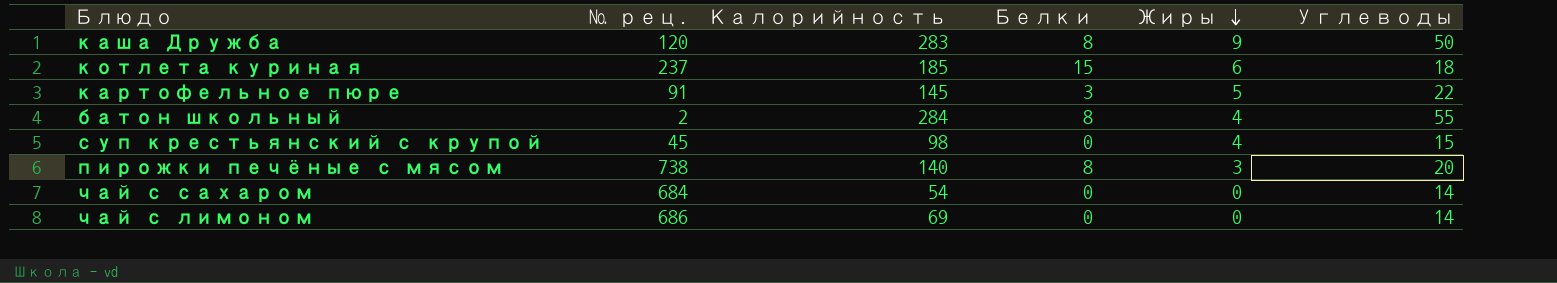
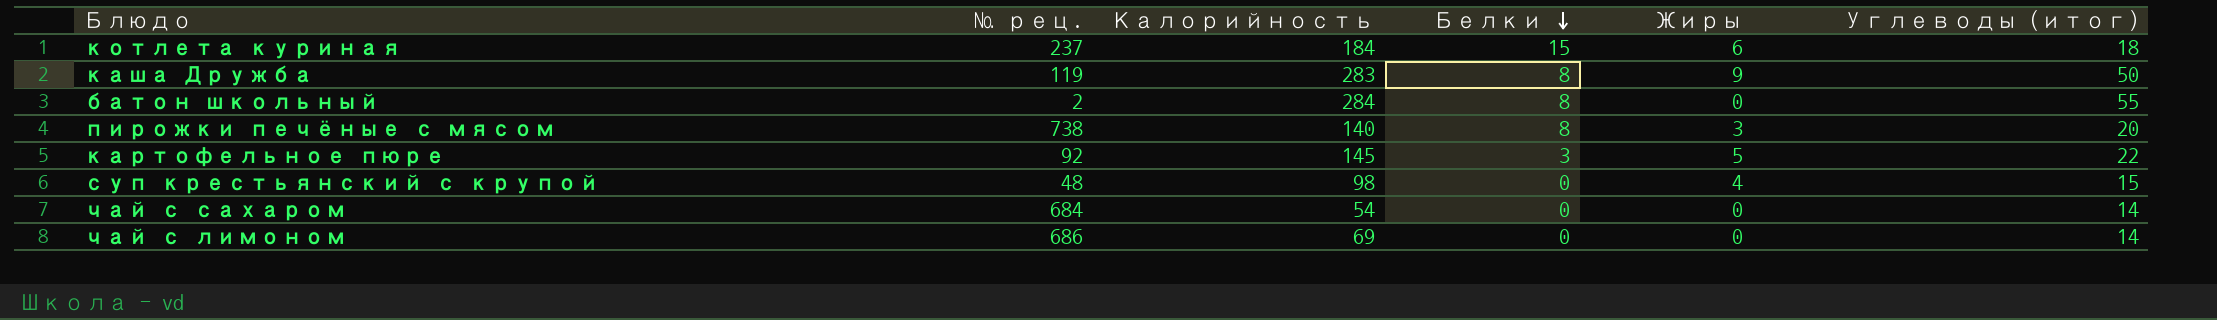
row order: Жиры descending -> Белки descending
column name: Углеводы -> Углеводы (итог)
котлета куриная | Калорийность: 185 -> 184
каша Дружба | № рец.: 120 -> 119
батон школьный | Жиры: 4 -> 0
картофельное пюре | № рец.: 91 -> 92
суп крестьянский с крупой | № рец.: 45 -> 48

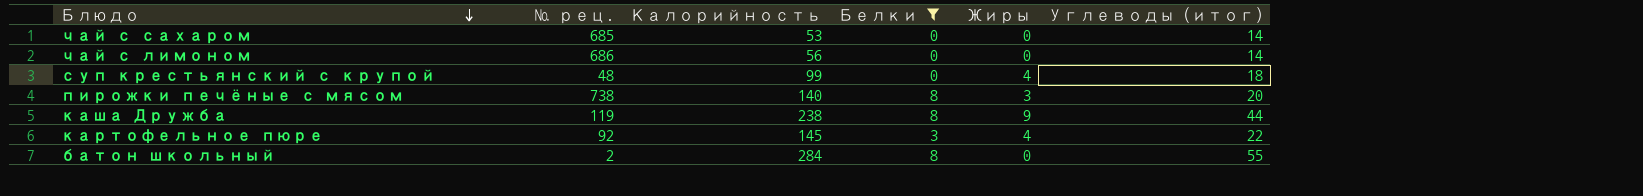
filter: none -> Белки != 15
row order: Белки descending -> Блюдо descending
чай с сахаром | № рец.: 684 -> 685
чай с сахаром | Калорийность: 54 -> 53
чай с лимоном | Калорийность: 69 -> 56
суп крестьянский с крупой | Калорийность: 98 -> 99
суп крестьянский с крупой | Углеводы (итог): 15 -> 18
каша Дружба | Калорийность: 283 -> 238
каша Дружба | Углеводы (итог): 50 -> 44
картофельное пюре | Жиры: 5 -> 4

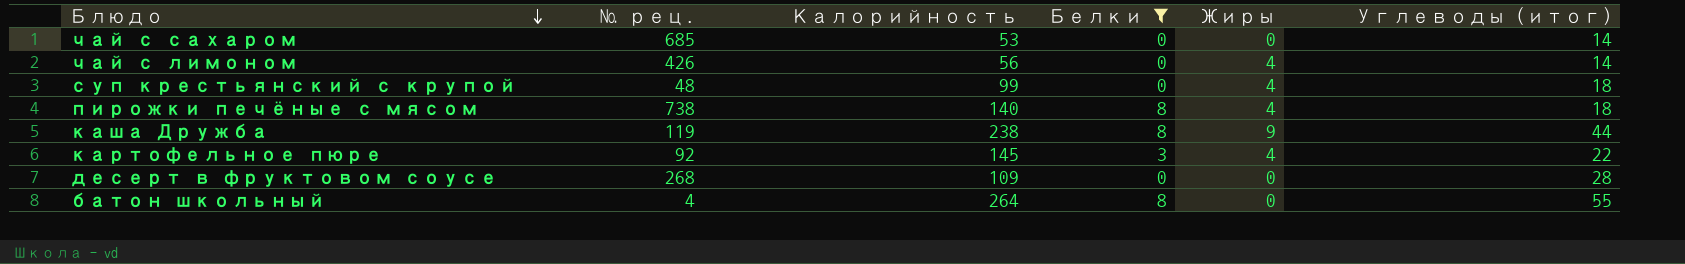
чай с лимоном | № рец.: 686 -> 426
чай с лимоном | Жиры: 0 -> 4
пирожки печёные с мясом | Жиры: 3 -> 4
пирожки печёные с мясом | Углеводы (итог): 20 -> 18
row десерт в фруктовом соусе: none -> 268 | 109 | 0 | 0 | 28
батон школьный | № рец.: 2 -> 4
батон школьный | Калорийность: 284 -> 264

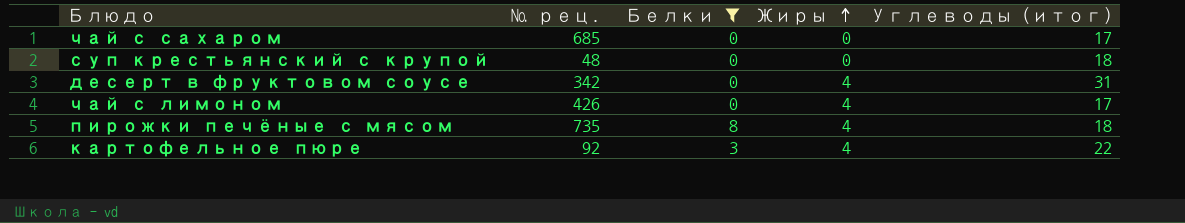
row order: Блюдо descending -> Жиры ascending
column Калорийность | position: 3 -> none
row каша Дружба: 119 | 238 | 8 | 9 | 44 -> none
row батон школьный: 4 | 264 | 8 | 0 | 55 -> none
чай с сахаром | Углеводы (итог): 14 -> 17
суп крестьянский с крупой | Жиры: 4 -> 0
десерт в фруктовом соусе | № рец.: 268 -> 342
десерт в фруктовом соусе | Жиры: 0 -> 4
десерт в фруктовом соусе | Углеводы (итог): 28 -> 31
чай с лимоном | Углеводы (итог): 14 -> 17
пирожки печёные с мясом | № рец.: 738 -> 735

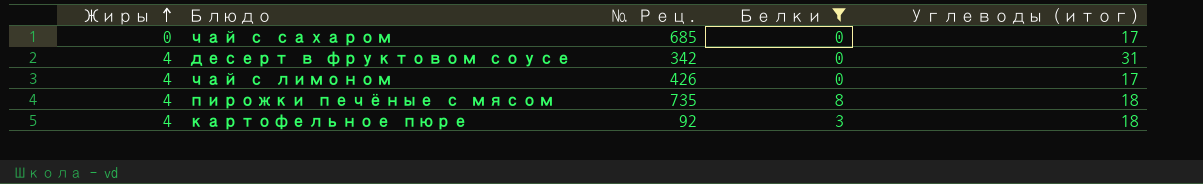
column Жиры | position: 4 -> 1
column name: № рец. -> № Рец.
row суп крестьянский с крупой: 48 | 0 | 0 | 18 -> none
картофельное пюре | Углеводы (итог): 22 -> 18

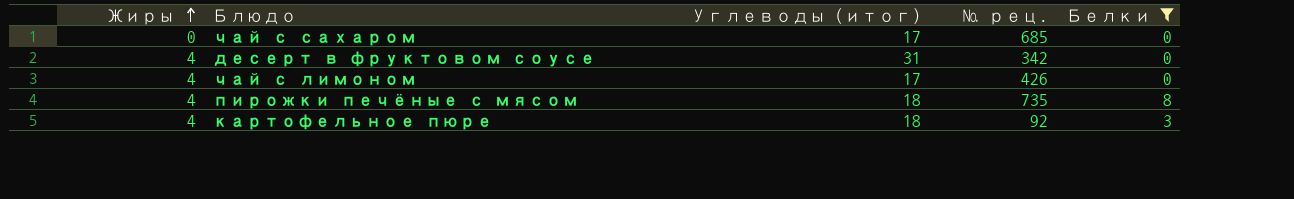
column Углеводы (итог) | position: 5 -> 3
column name: № Рец. -> № рец.

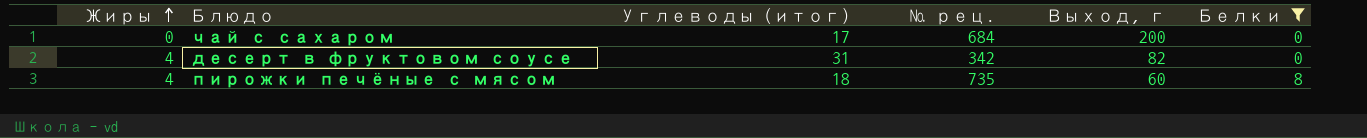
column Выход, г | position: none -> 5
row чай с лимоном: 4 | 17 | 426 | 0 -> none
row картофельное пюре: 4 | 18 | 92 | 3 -> none
чай с сахаром | № рец.: 685 -> 684

